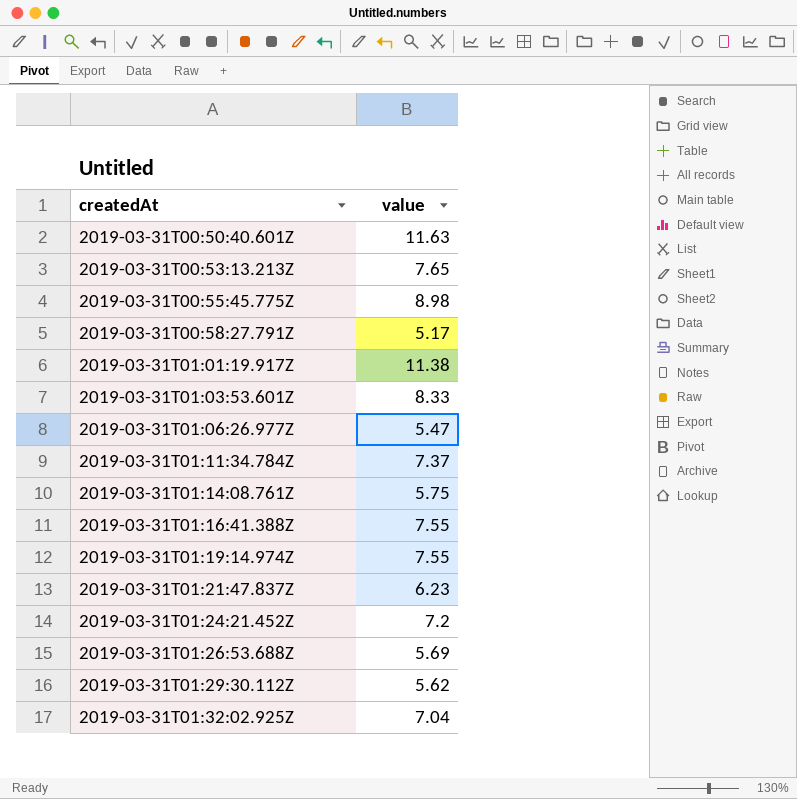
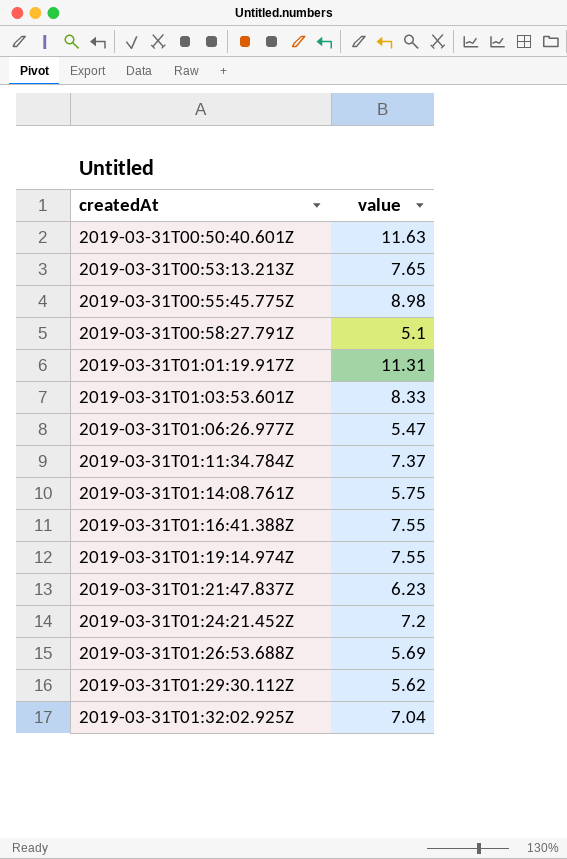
2019-03-31T00:58:27.791Z | value: 5.17 -> 5.1
2019-03-31T01:01:19.917Z | value: 11.38 -> 11.31

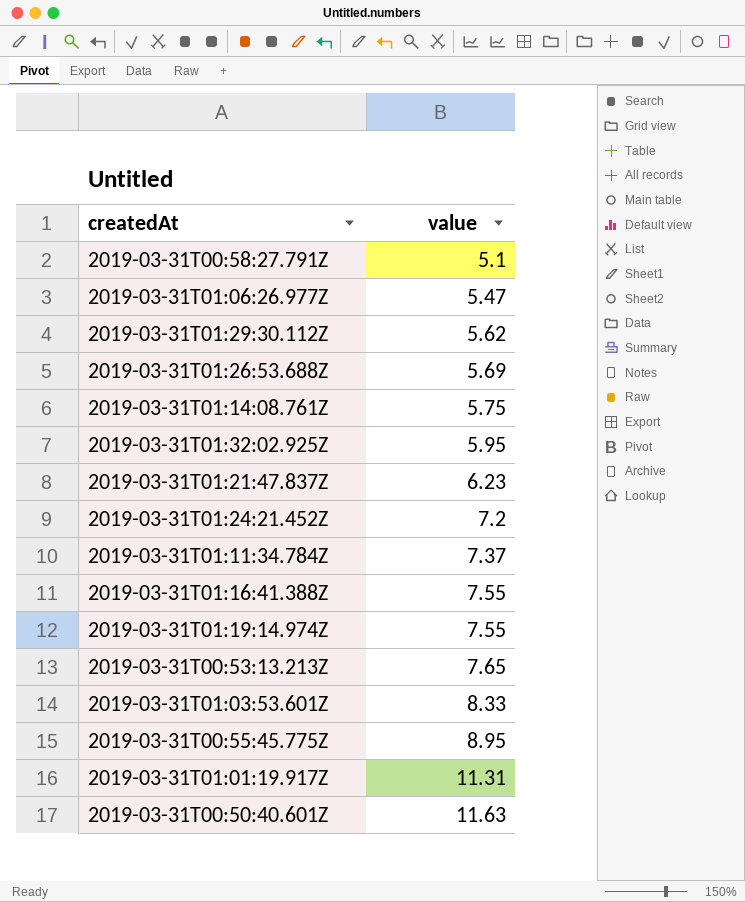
row order: createdAt ascending -> value ascending
2019-03-31T01:32:02.925Z | value: 7.04 -> 5.95
2019-03-31T00:55:45.775Z | value: 8.98 -> 8.95

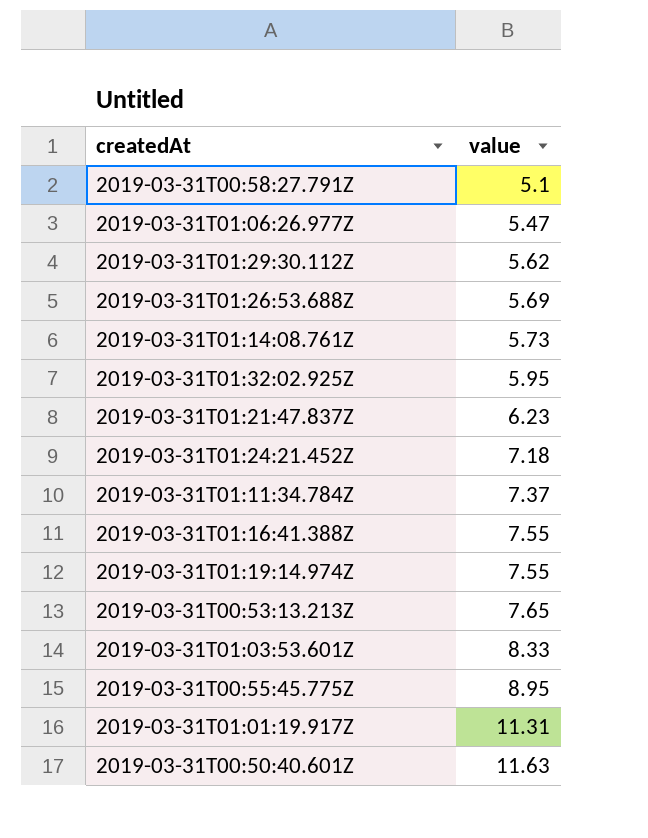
2019-03-31T01:14:08.761Z | value: 5.75 -> 5.73
2019-03-31T01:24:21.452Z | value: 7.2 -> 7.18

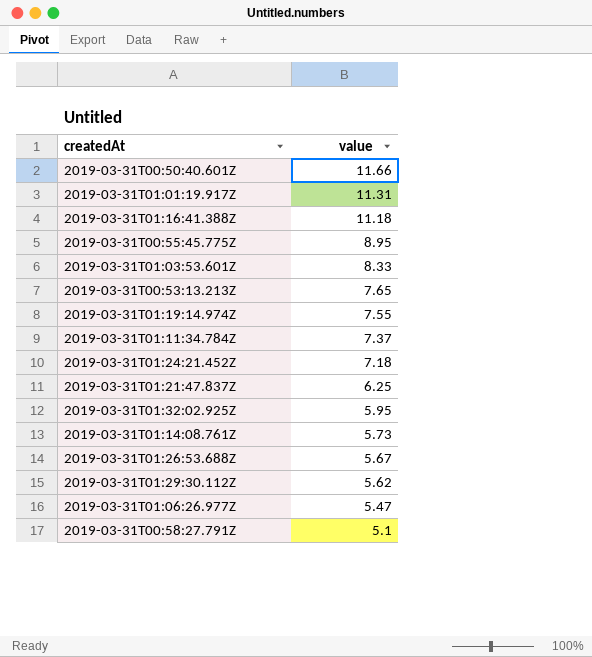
row order: value ascending -> value descending
2019-03-31T00:50:40.601Z | value: 11.63 -> 11.66
2019-03-31T01:16:41.388Z | value: 7.55 -> 11.18
2019-03-31T01:21:47.837Z | value: 6.23 -> 6.25
2019-03-31T01:26:53.688Z | value: 5.69 -> 5.67

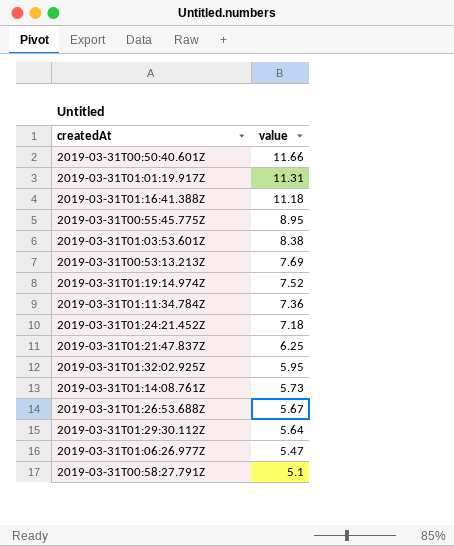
2019-03-31T01:03:53.601Z | value: 8.33 -> 8.38
2019-03-31T00:53:13.213Z | value: 7.65 -> 7.69
2019-03-31T01:19:14.974Z | value: 7.55 -> 7.52
2019-03-31T01:11:34.784Z | value: 7.37 -> 7.36
2019-03-31T01:29:30.112Z | value: 5.62 -> 5.64

